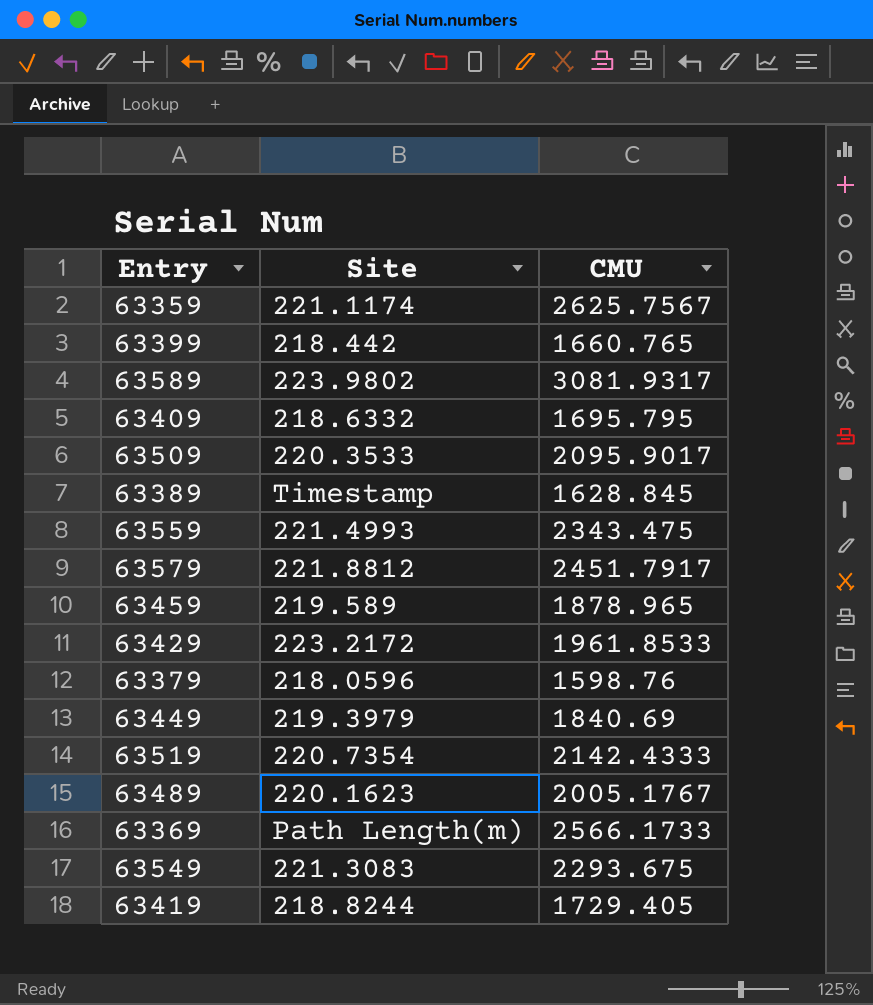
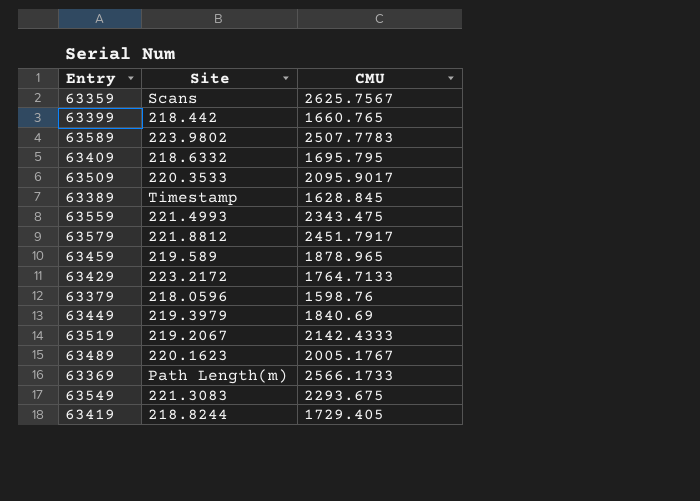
63359 | Site: 221.1174 -> Scans
63589 | CMU: 3081.9317 -> 2507.7783
63429 | CMU: 1961.8533 -> 1764.7133
63519 | Site: 220.7354 -> 219.2067

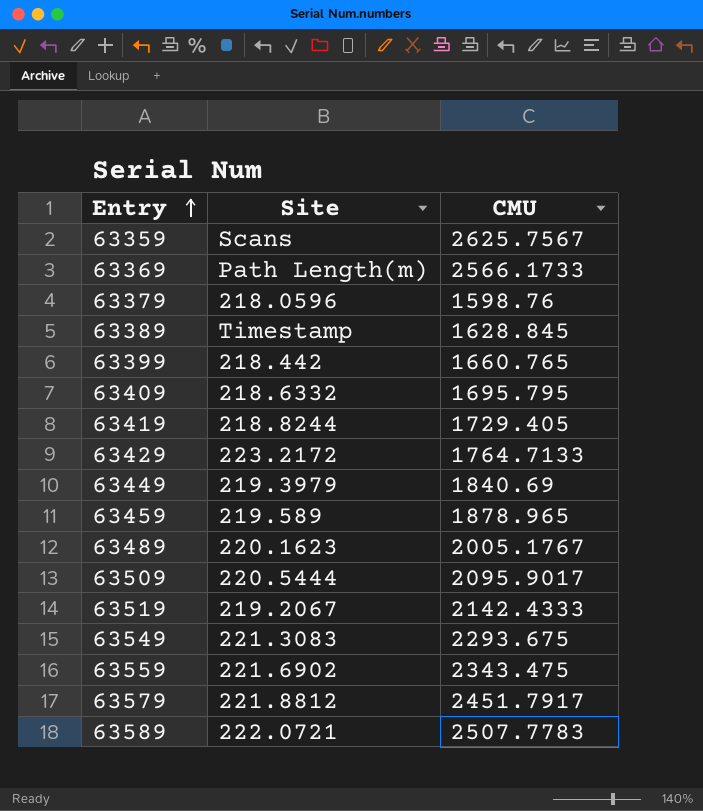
row order: none -> Entry ascending
63509 | Site: 220.3533 -> 220.5444
63559 | Site: 221.4993 -> 221.6902
63589 | Site: 223.9802 -> 222.0721

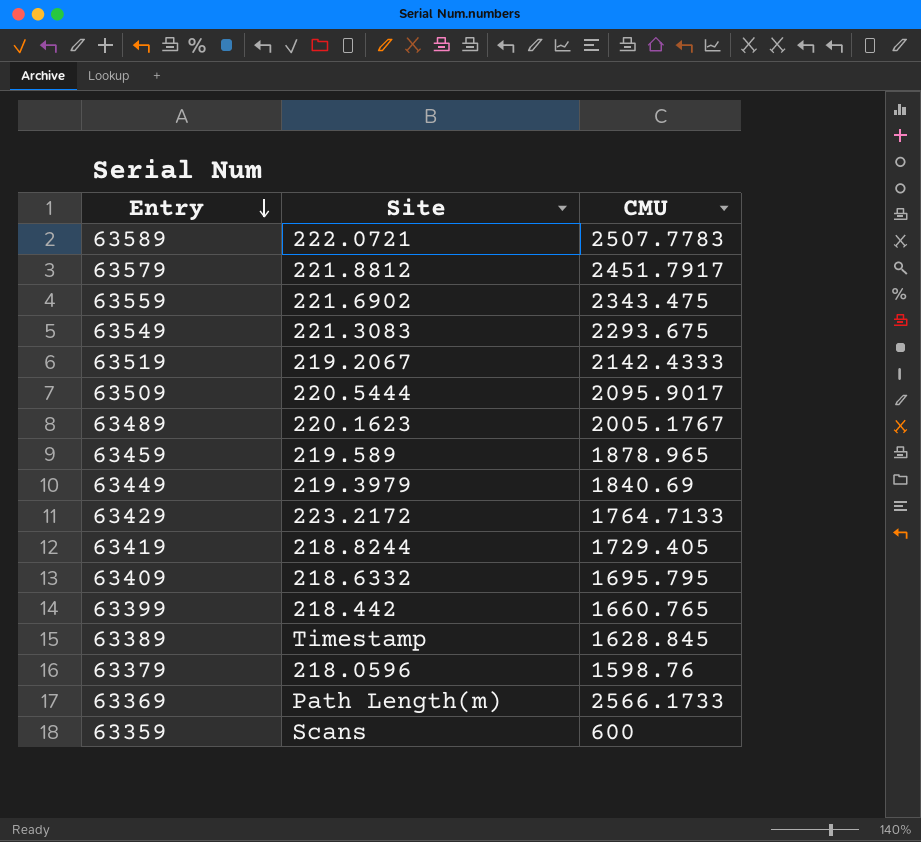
row order: Entry ascending -> Entry descending
63359 | CMU: 2625.7567 -> 600

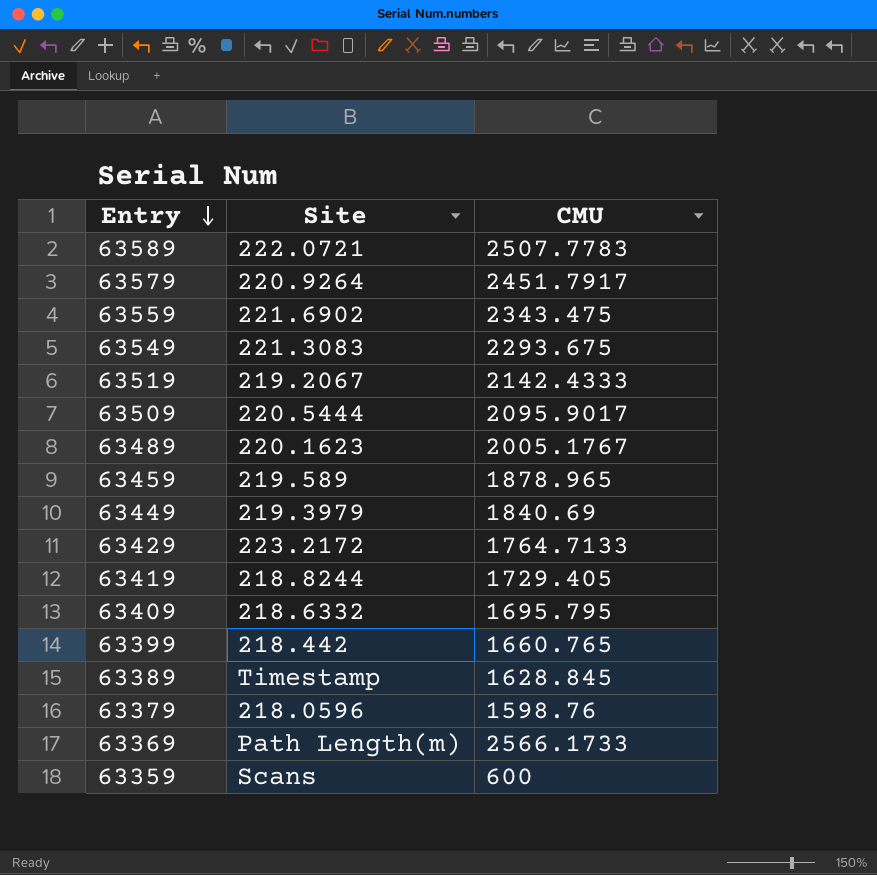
63579 | Site: 221.8812 -> 220.9264

